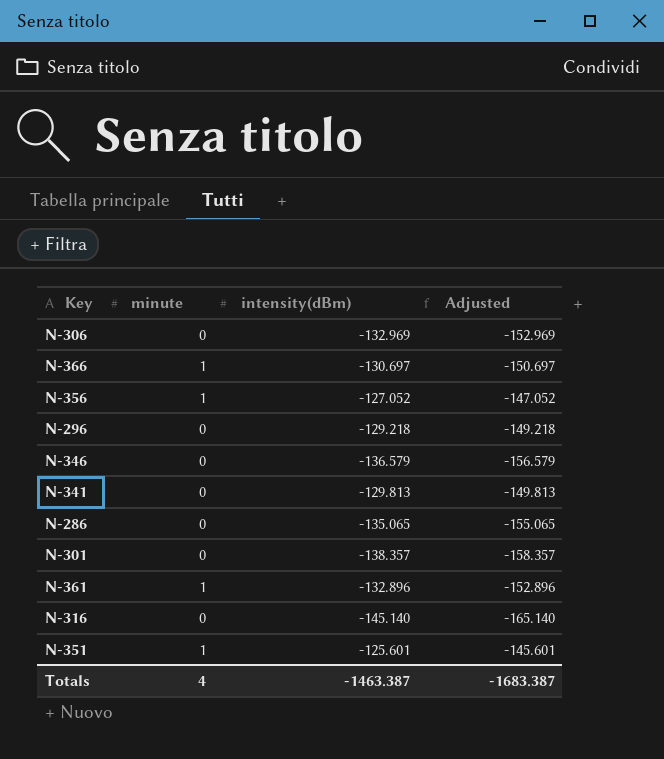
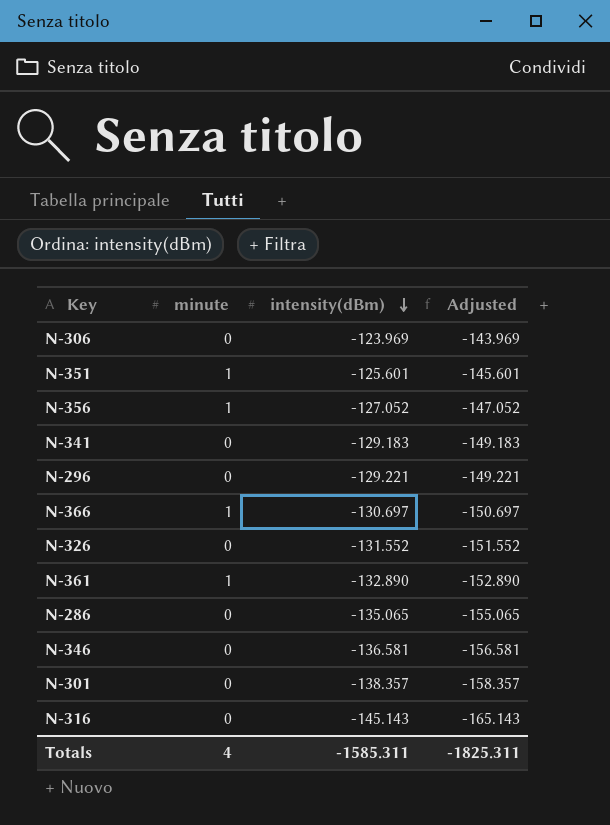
row order: none -> intensity(dBm) descending
N-306 | intensity(dBm): -132.969 -> -123.969
N-306 | Adjusted: -152.969 -> -143.969
N-341 | intensity(dBm): -129.813 -> -129.183
N-341 | Adjusted: -149.813 -> -149.183
N-296 | intensity(dBm): -129.218 -> -129.221
N-296 | Adjusted: -149.218 -> -149.221
row N-326: none -> 0 | -131.552 | -151.552
N-361 | intensity(dBm): -132.896 -> -132.890
N-361 | Adjusted: -152.896 -> -152.890
N-346 | intensity(dBm): -136.579 -> -136.581
N-346 | Adjusted: -156.579 -> -156.581
N-316 | intensity(dBm): -145.140 -> -145.143
N-316 | Adjusted: -165.140 -> -165.143
Totals | intensity(dBm): -1463.387 -> -1585.311
Totals | Adjusted: -1683.387 -> -1825.311

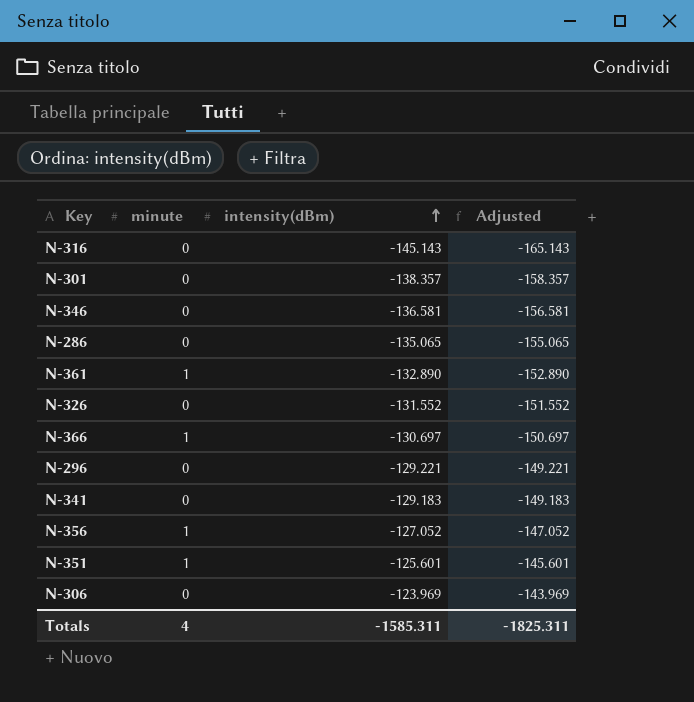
row order: intensity(dBm) descending -> intensity(dBm) ascending

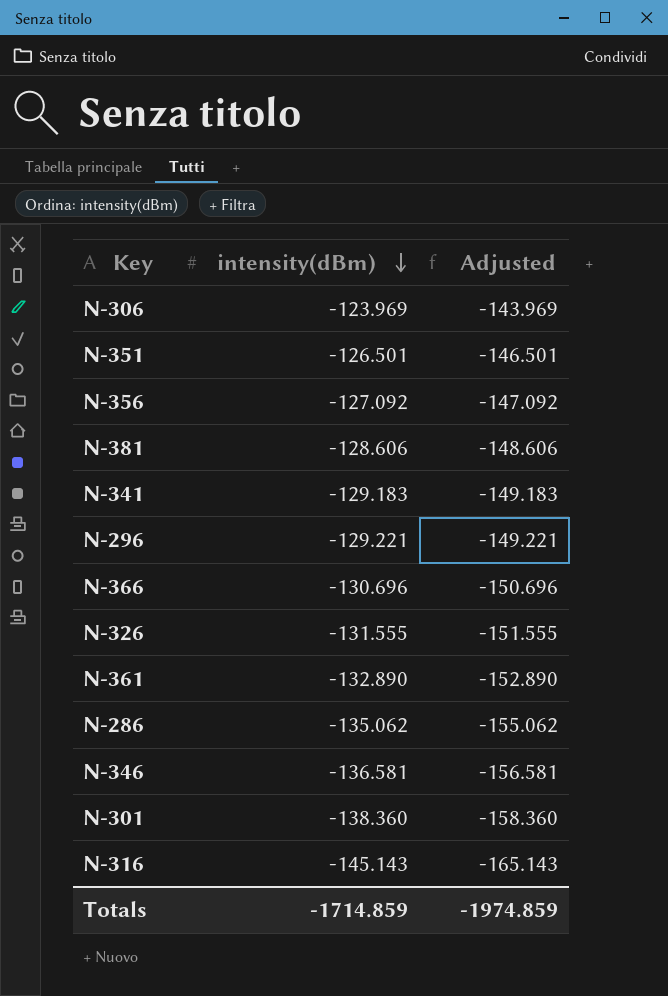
row order: intensity(dBm) ascending -> intensity(dBm) descending
column minute | position: 2 -> none
N-351 | intensity(dBm): -125.601 -> -126.501
N-351 | Adjusted: -145.601 -> -146.501
N-356 | intensity(dBm): -127.052 -> -127.092
N-356 | Adjusted: -147.052 -> -147.092
row N-381: none -> -128.606 | -148.606
N-366 | intensity(dBm): -130.697 -> -130.696
N-366 | Adjusted: -150.697 -> -150.696
N-326 | intensity(dBm): -131.552 -> -131.555
N-326 | Adjusted: -151.552 -> -151.555
N-286 | intensity(dBm): -135.065 -> -135.062
N-286 | Adjusted: -155.065 -> -155.062
N-301 | intensity(dBm): -138.357 -> -138.360
N-301 | Adjusted: -158.357 -> -158.360
Totals | intensity(dBm): -1585.311 -> -1714.859
Totals | Adjusted: -1825.311 -> -1974.859

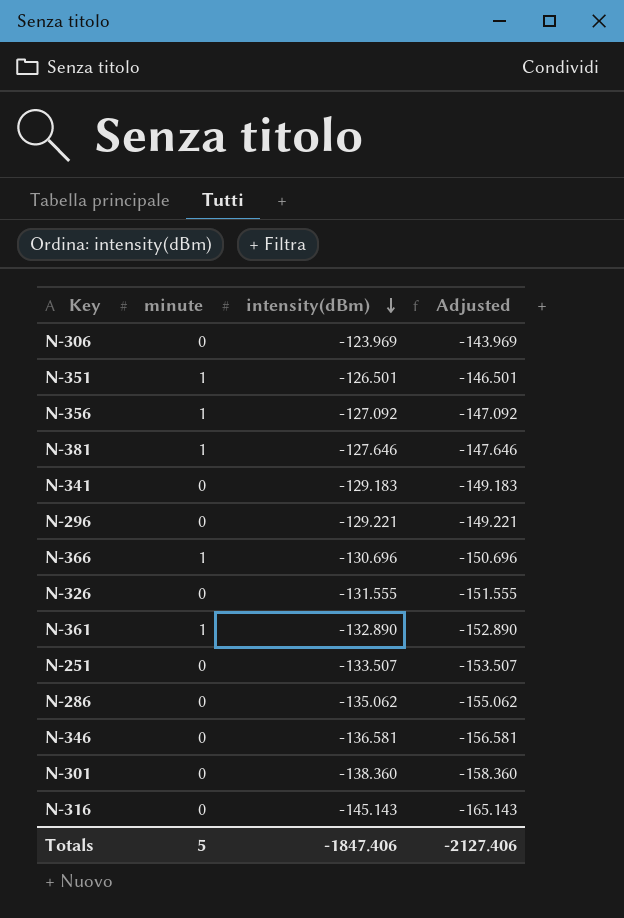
column minute | position: none -> 2
N-381 | intensity(dBm): -128.606 -> -127.646
N-381 | Adjusted: -148.606 -> -147.646
row N-251: none -> 0 | -133.507 | -153.507
Totals | intensity(dBm): -1714.859 -> -1847.406
Totals | Adjusted: -1974.859 -> -2127.406

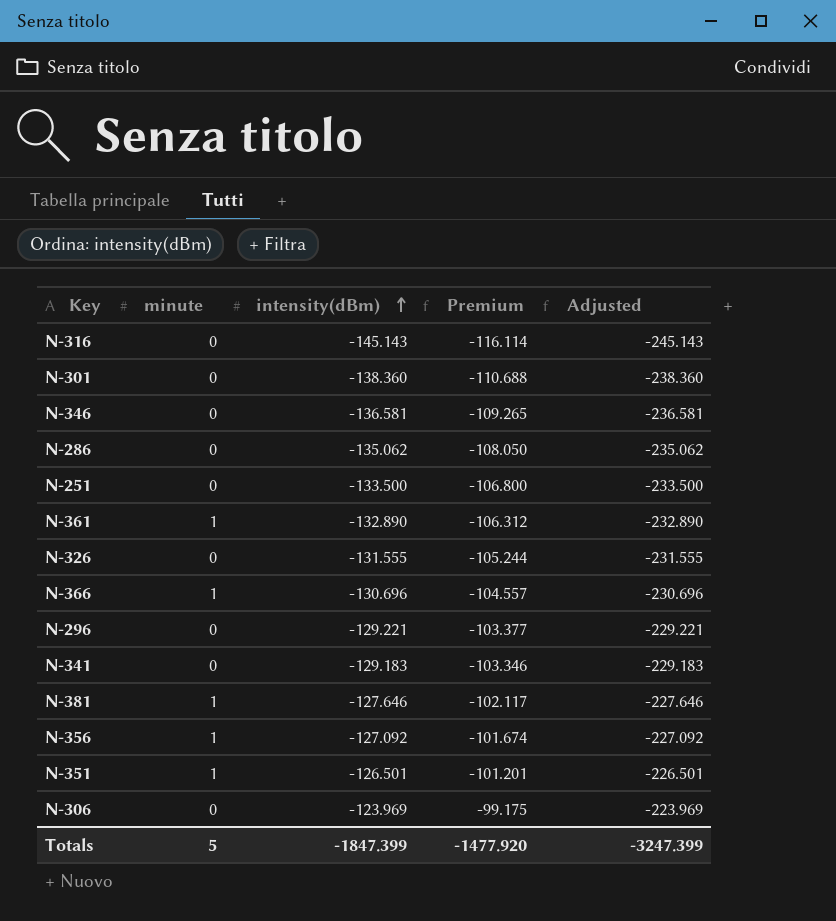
row order: intensity(dBm) descending -> intensity(dBm) ascending
column Premium | formula: none -> [intensity(dBm)] * 0.8
column Adjusted | formula: [intensity(dBm)] - 20 -> [intensity(dBm)] - 100
N-251 | intensity(dBm): -133.507 -> -133.500
Totals | intensity(dBm): -1847.406 -> -1847.399
Totals | Adjusted: -2127.406 -> -3247.399

